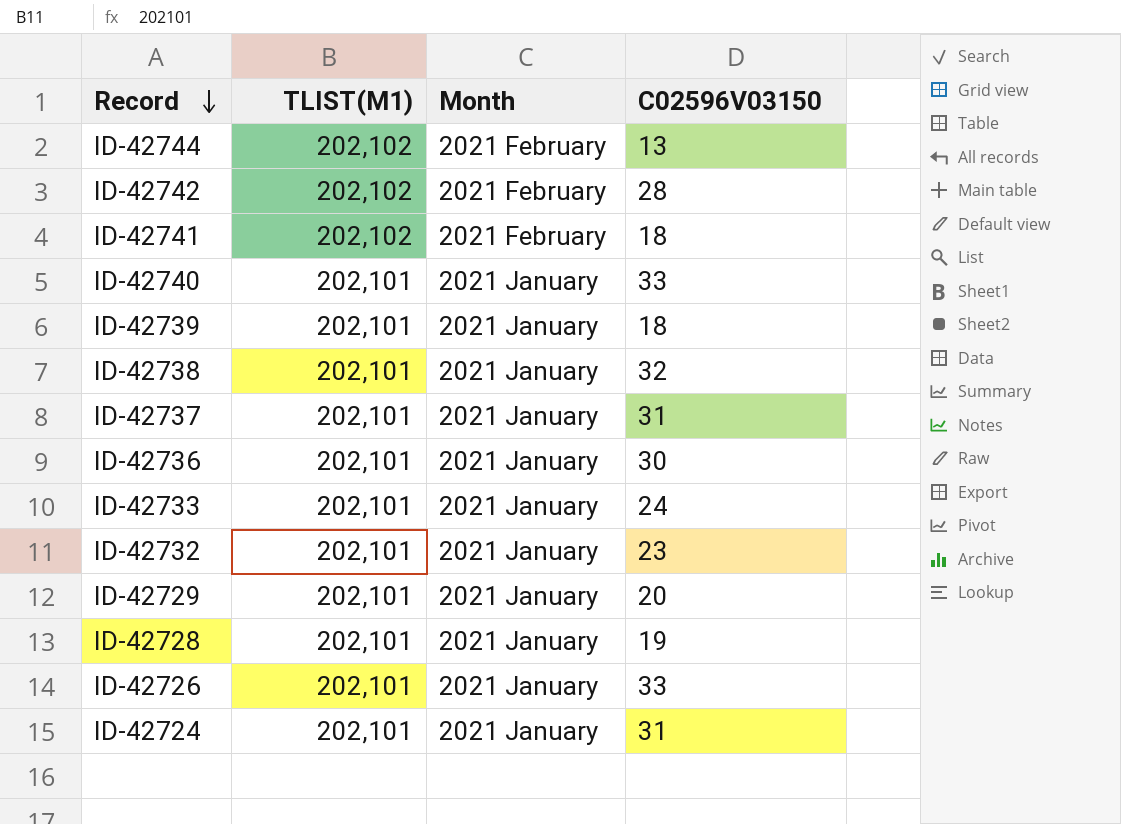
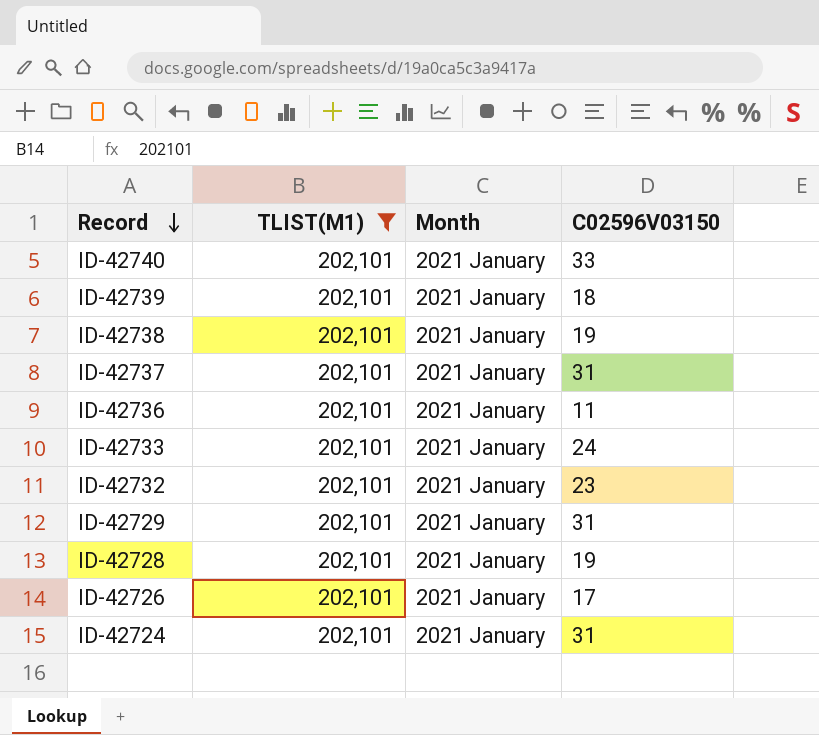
filter: none -> TLIST(M1) = 202,101
ID-42738 | C02596V03150: 32 -> 19
ID-42736 | C02596V03150: 30 -> 11
ID-42729 | C02596V03150: 20 -> 31
ID-42726 | C02596V03150: 33 -> 17

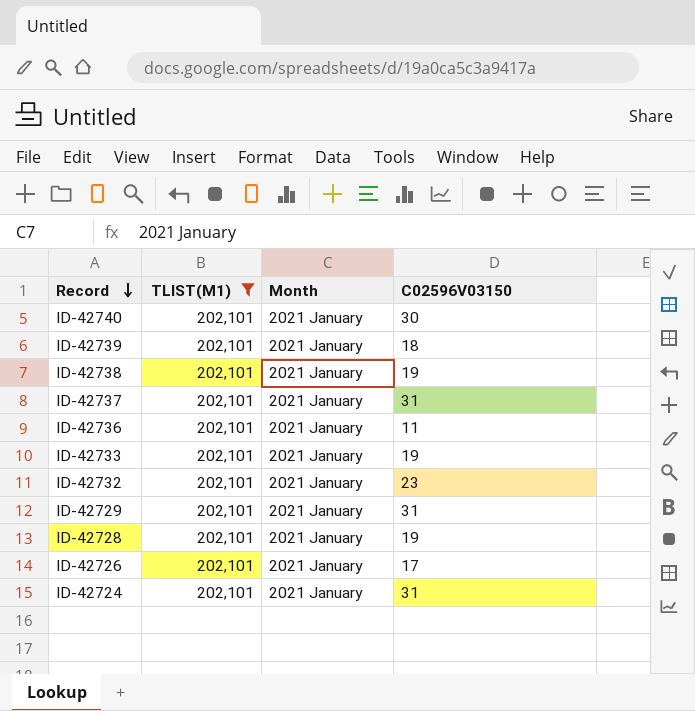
ID-42740 | C02596V03150: 33 -> 30
ID-42733 | C02596V03150: 24 -> 19

